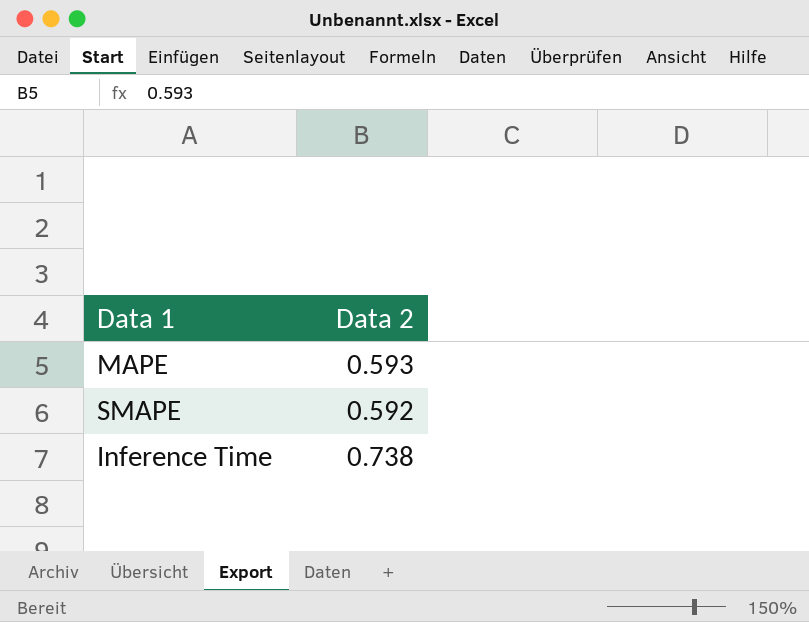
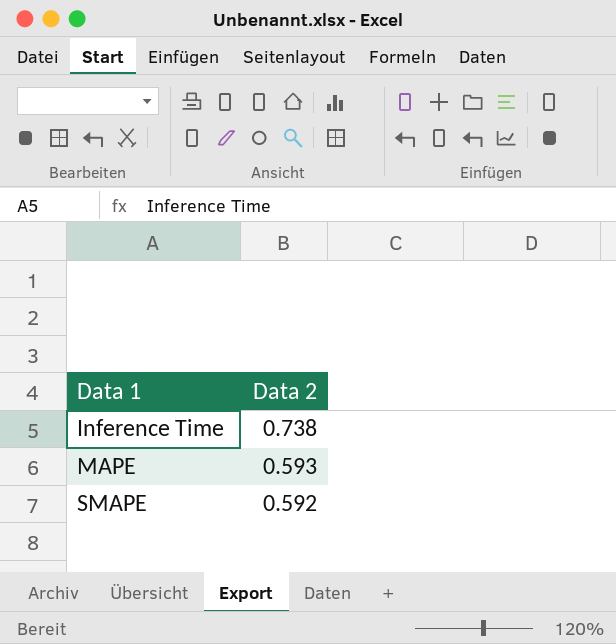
row order: none -> Data 1 ascending

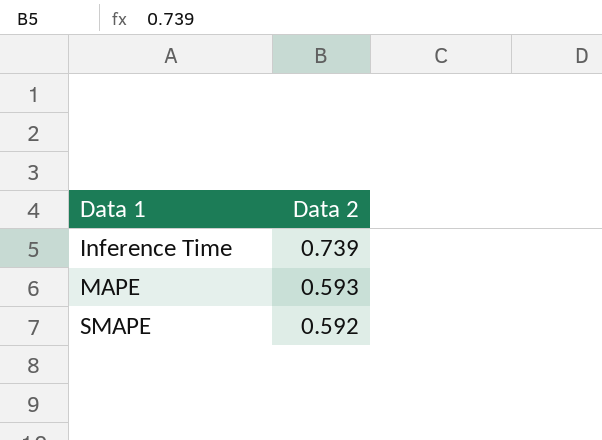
Inference Time | Data 2: 0.738 -> 0.739

